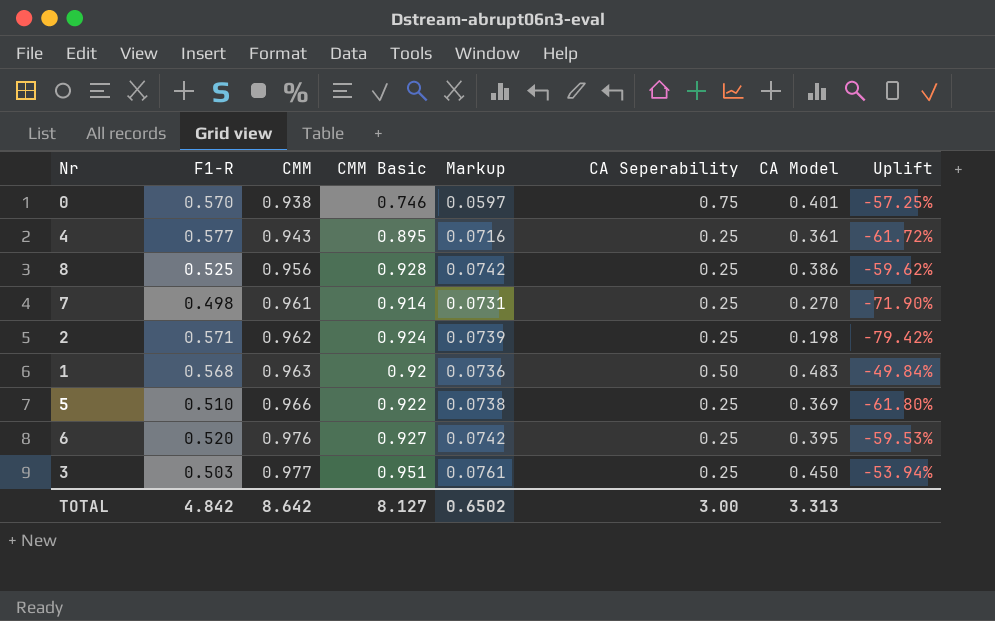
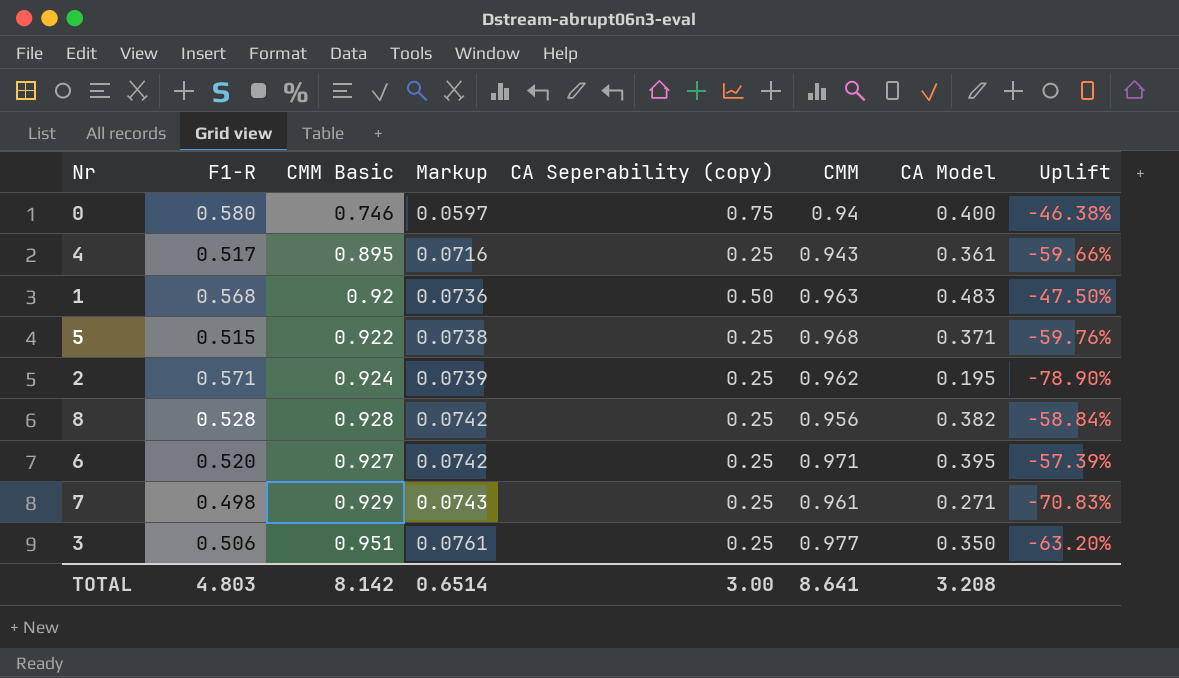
row order: CMM ascending -> Markup ascending
column name: CA Seperability -> CA Seperability (copy)
column CMM | position: 3 -> 6
column Uplift | formula: ([CA Model] - [CMM]) / [CMM] -> ([CA Model] - [CMM Basic]) / [CMM Basic]
0 | F1-R: 0.570 -> 0.580
0 | CMM: 0.938 -> 0.94
0 | CA Model: 0.401 -> 0.400
4 | F1-R: 0.577 -> 0.517
5 | F1-R: 0.510 -> 0.515
5 | CMM: 0.966 -> 0.968
5 | CA Model: 0.369 -> 0.371
2 | CA Model: 0.198 -> 0.195
8 | F1-R: 0.525 -> 0.528
8 | CA Model: 0.386 -> 0.382
6 | CMM: 0.976 -> 0.971
7 | CMM Basic: 0.914 -> 0.929
7 | Markup: 0.0731 -> 0.0743
7 | CA Model: 0.270 -> 0.271
3 | F1-R: 0.503 -> 0.506
3 | CA Model: 0.450 -> 0.350
TOTAL | F1-R: 4.842 -> 4.803
TOTAL | CMM Basic: 8.127 -> 8.142
TOTAL | Markup: 0.6502 -> 0.6514
TOTAL | CMM: 8.642 -> 8.641
TOTAL | CA Model: 3.313 -> 3.208

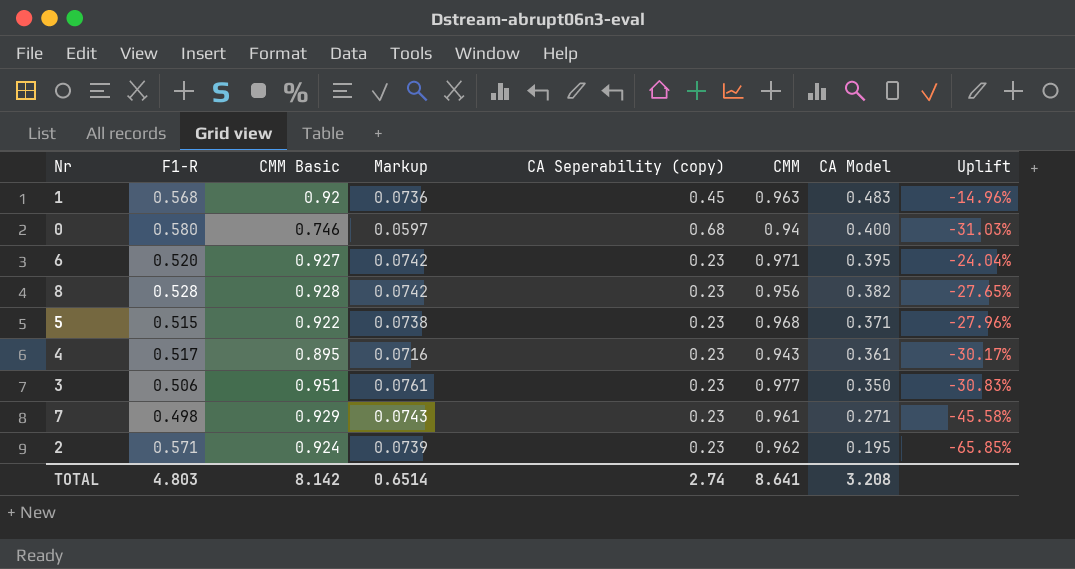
row order: Markup ascending -> CA Model descending
column Uplift | formula: ([CA Model] - [CMM Basic]) / [CMM Basic] -> ([CA Model] - [F1-R]) / [F1-R]
1 | CA Seperability (copy): 0.50 -> 0.45
0 | CA Seperability (copy): 0.75 -> 0.68
6 | CA Seperability (copy): 0.25 -> 0.23
8 | CA Seperability (copy): 0.25 -> 0.23
5 | CA Seperability (copy): 0.25 -> 0.23
4 | CA Seperability (copy): 0.25 -> 0.23
3 | CA Seperability (copy): 0.25 -> 0.23
7 | CA Seperability (copy): 0.25 -> 0.23
2 | CA Seperability (copy): 0.25 -> 0.23
TOTAL | CA Seperability (copy): 3.00 -> 2.74

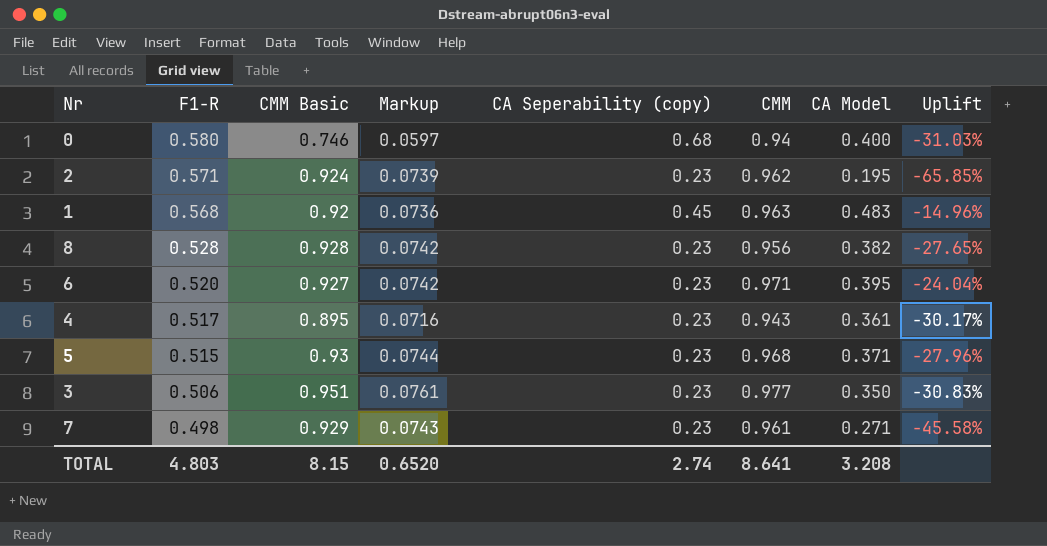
row order: CA Model descending -> F1-R descending
5 | CMM Basic: 0.922 -> 0.93
5 | Markup: 0.0738 -> 0.0744
TOTAL | CMM Basic: 8.142 -> 8.15
TOTAL | Markup: 0.6514 -> 0.6520

